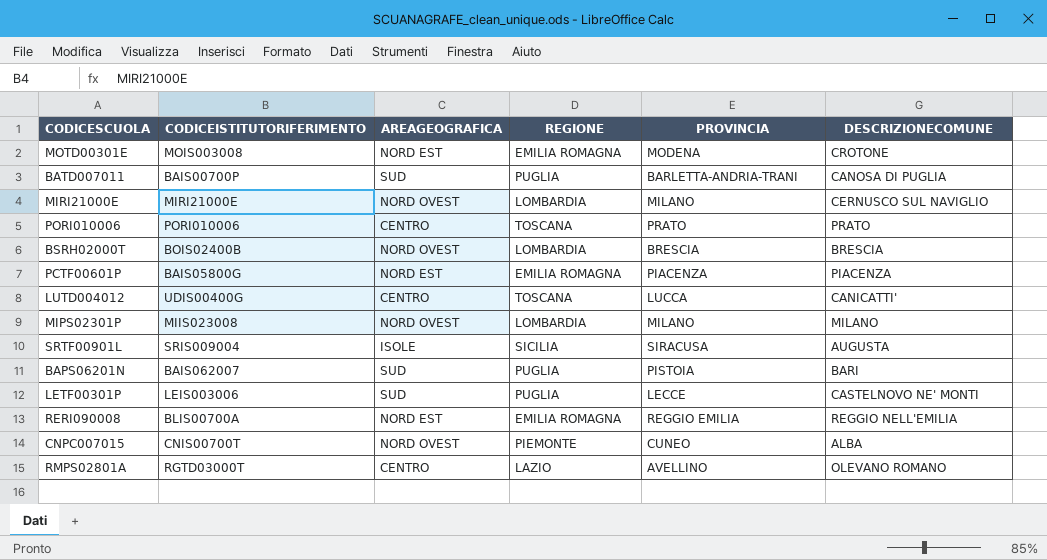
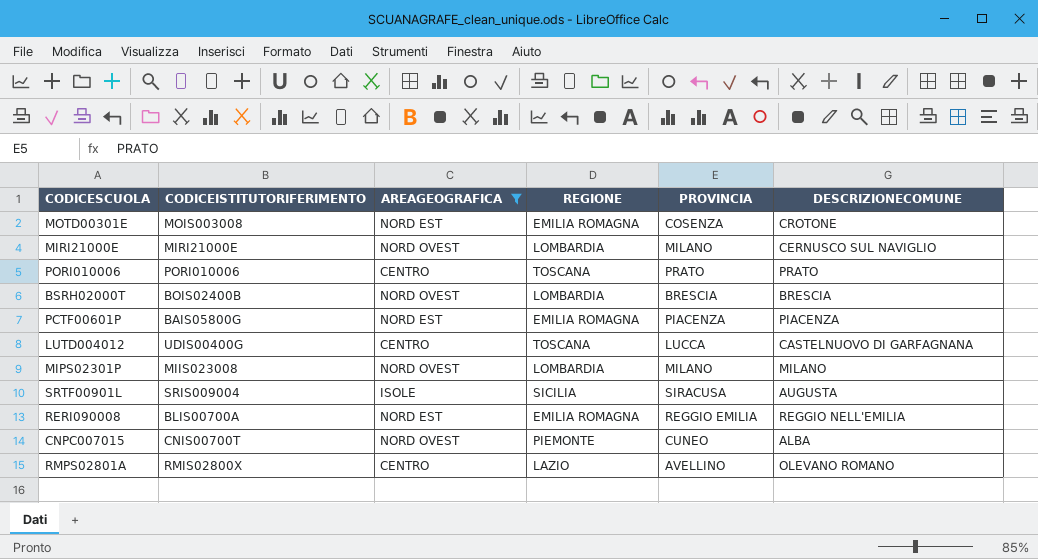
filter: none -> AREAGEOGRAFICA != SUD
MOTD00301E | PROVINCIA: MODENA -> COSENZA
LUTD004012 | DESCRIZIONECOMUNE: CANICATTI' -> CASTELNUOVO DI GARFAGNANA
RMPS02801A | CODICEISTITUTORIFERIMENTO: RGTD03000T -> RMIS02800X

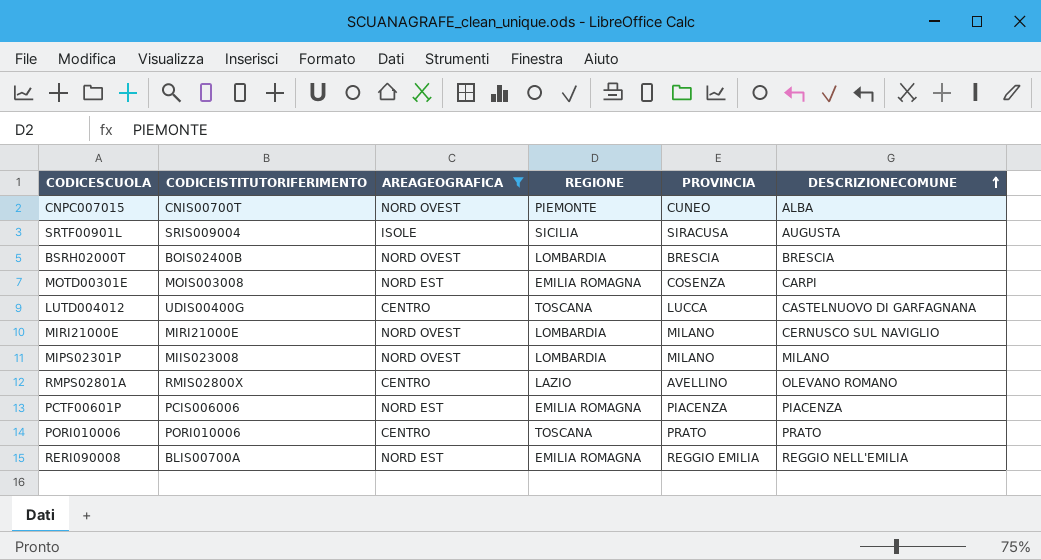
row order: none -> DESCRIZIONECOMUNE ascending
MOTD00301E | DESCRIZIONECOMUNE: CROTONE -> CARPI
PCTF00601P | CODICEISTITUTORIFERIMENTO: BAIS05800G -> PCIS006006

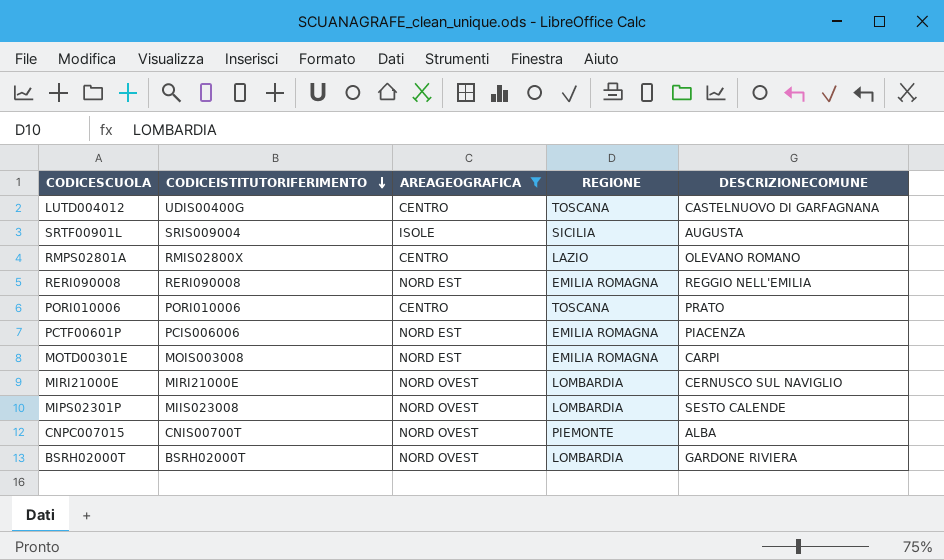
row order: DESCRIZIONECOMUNE ascending -> CODICEISTITUTORIFERIMENTO descending
column PROVINCIA | position: 5 -> none
RERI090008 | CODICEISTITUTORIFERIMENTO: BLIS00700A -> RERI090008
MIPS02301P | DESCRIZIONECOMUNE: MILANO -> SESTO CALENDE
BSRH02000T | CODICEISTITUTORIFERIMENTO: BOIS02400B -> BSRH02000T
BSRH02000T | DESCRIZIONECOMUNE: BRESCIA -> GARDONE RIVIERA

